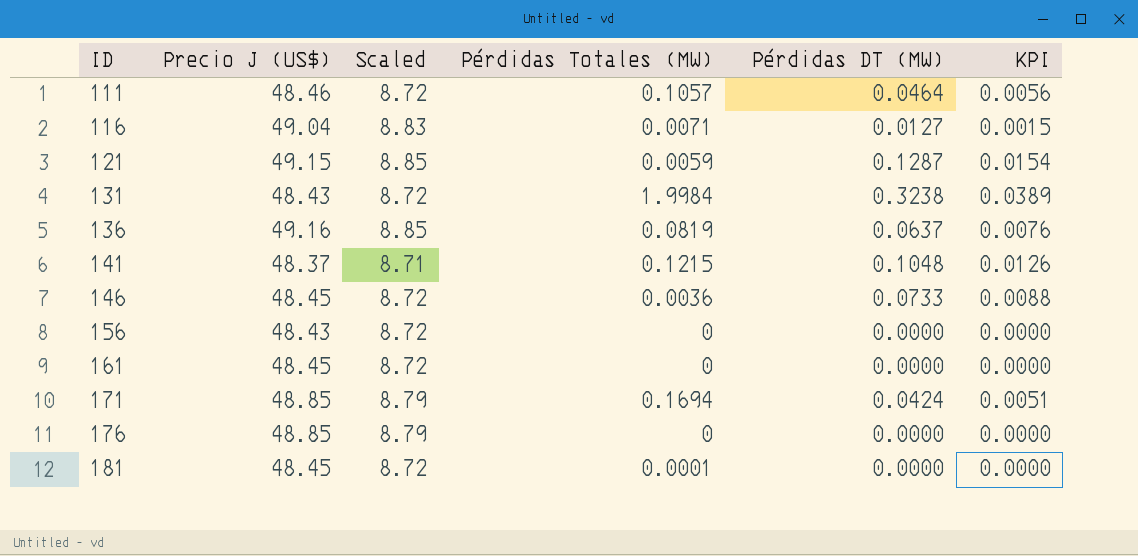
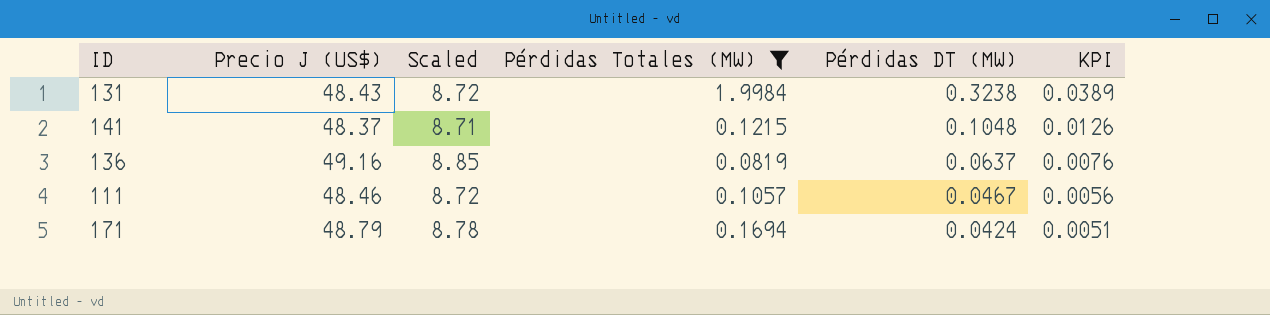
filter: none -> Pérdidas Totales (MW) >= 0.0819
row order: ID ascending -> Pérdidas DT (MW) descending
111 | Pérdidas DT (MW): 0.0464 -> 0.0467
171 | Precio J (US$): 48.85 -> 48.79
171 | Scaled: 8.79 -> 8.78

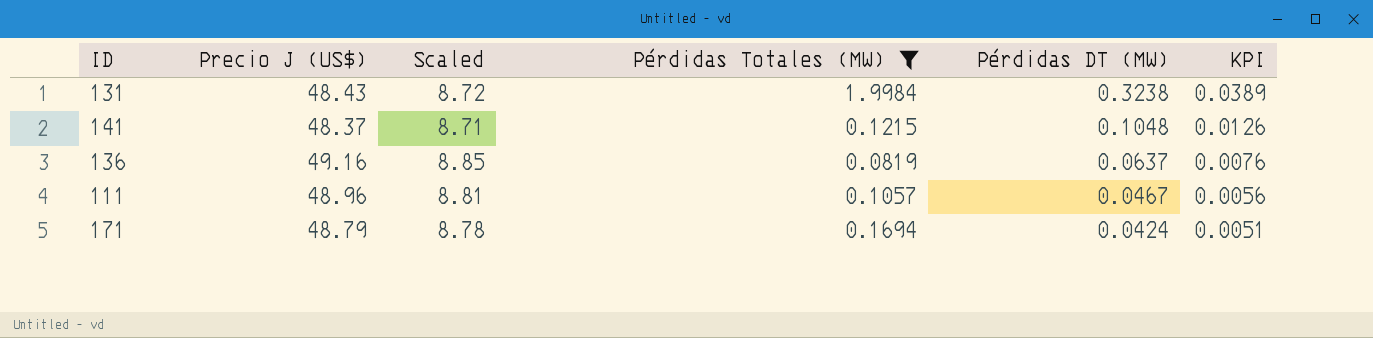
111 | Precio J (US$): 48.46 -> 48.96
111 | Scaled: 8.72 -> 8.81

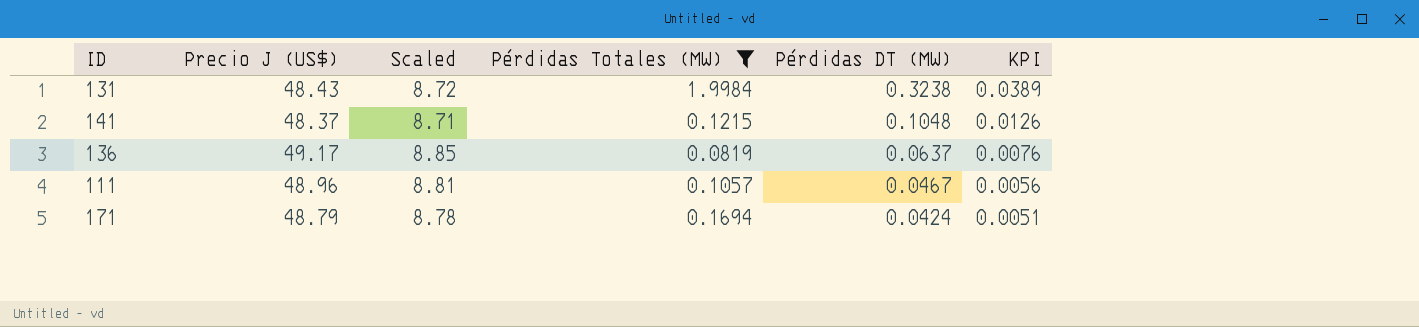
136 | Precio J (US$): 49.16 -> 49.17

